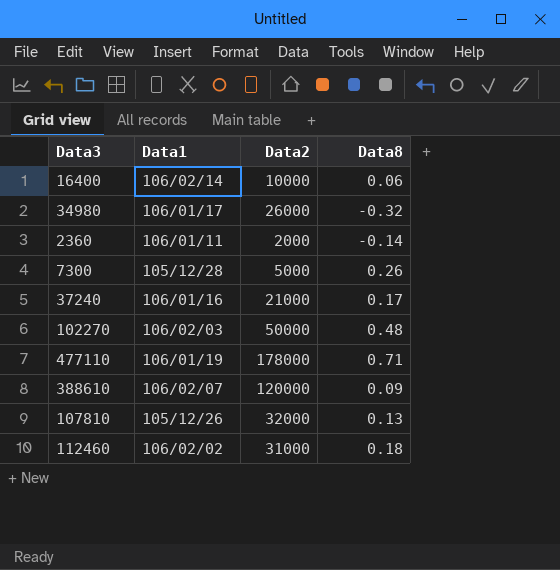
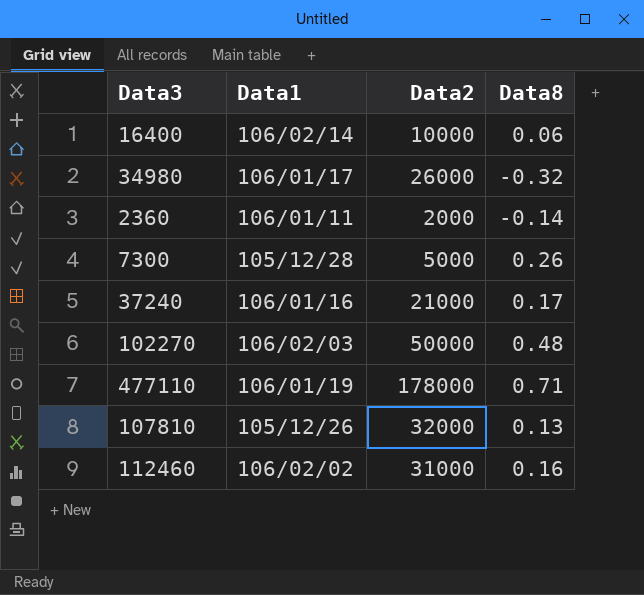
row 388610: 106/02/07 | 120000 | 0.09 -> none
112460 | Data8: 0.18 -> 0.16

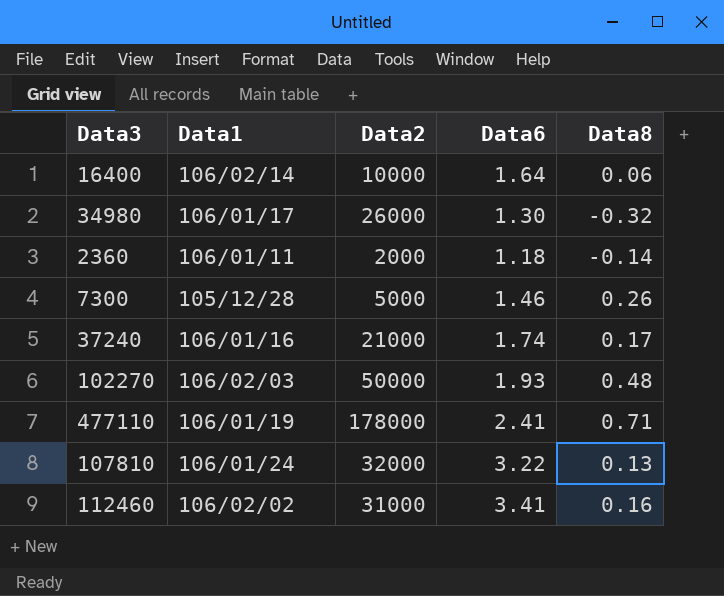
column Data6 | position: none -> 4
107810 | Data1: 105/12/26 -> 106/01/24

